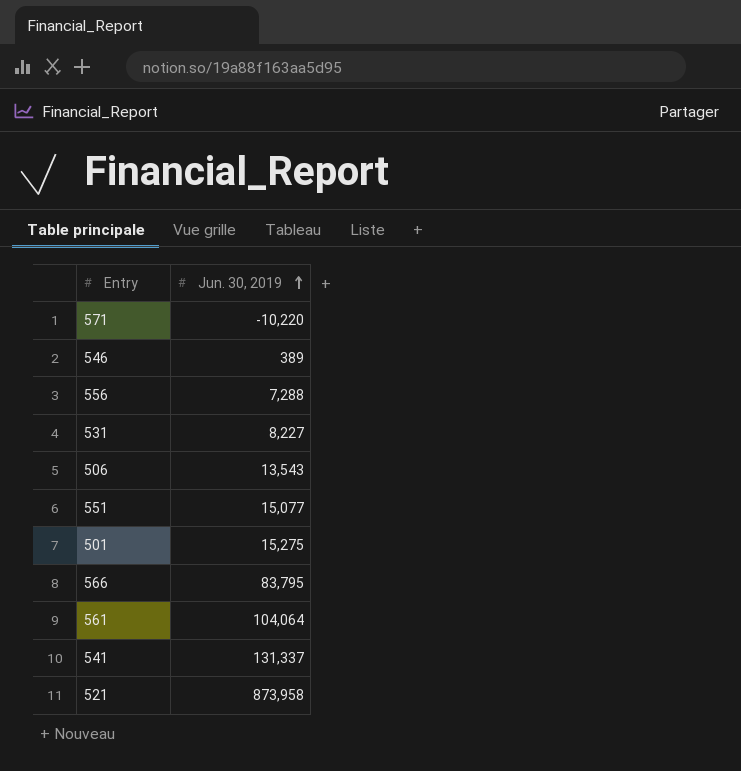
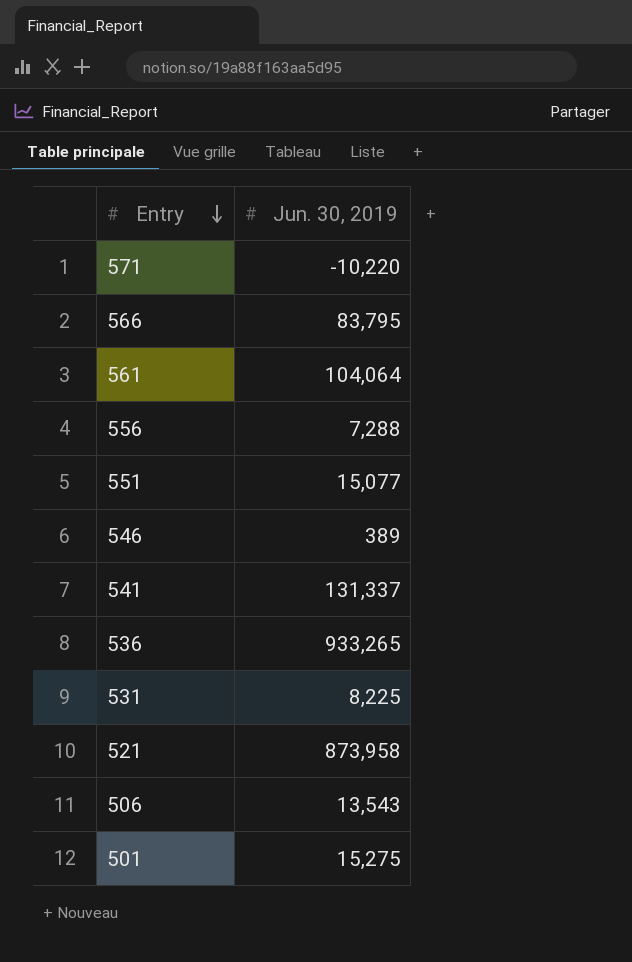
row order: Jun. 30, 2019 ascending -> Entry descending
row 536: none -> 933,265
531 | Jun. 30, 2019: 8,227 -> 8,225

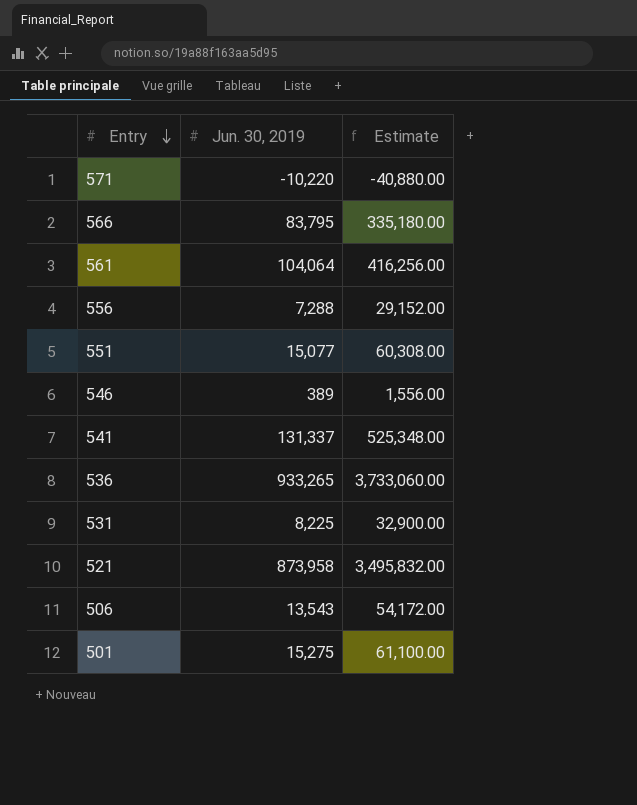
column Estimate | formula: none -> [Jun. 30, 2019] * 4

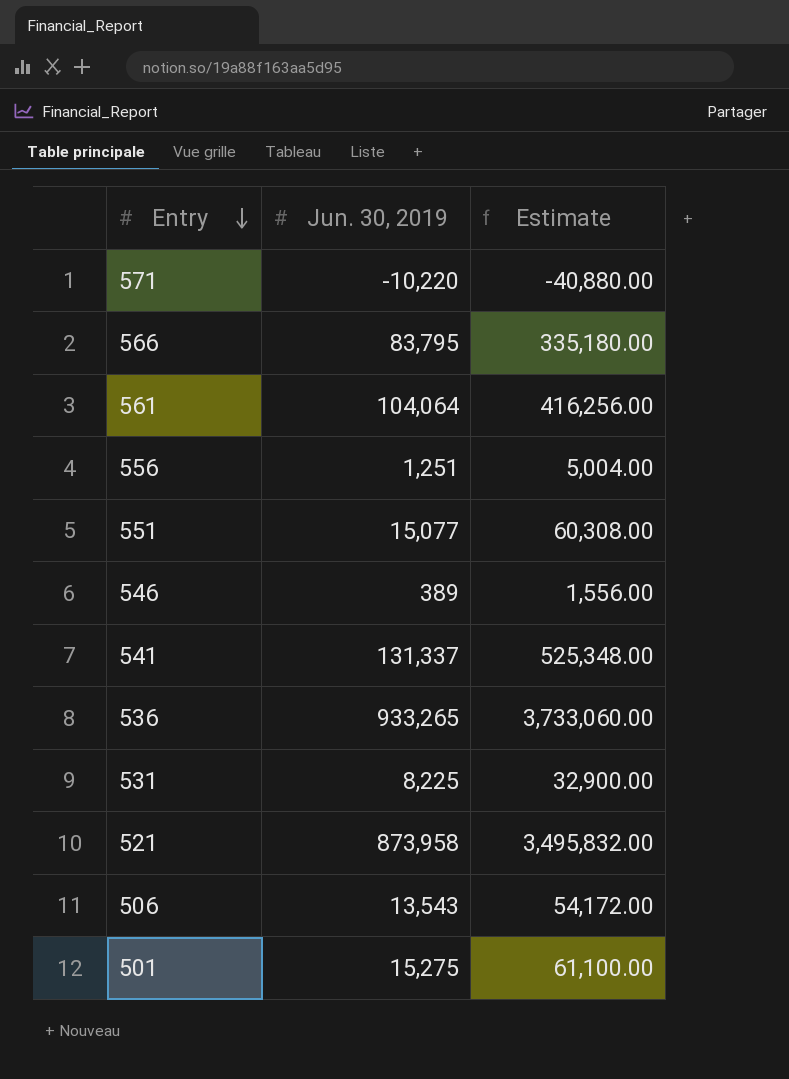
556 | Jun. 30, 2019: 7,288 -> 1,251
556 | Estimate: 29,152.00 -> 5,004.00

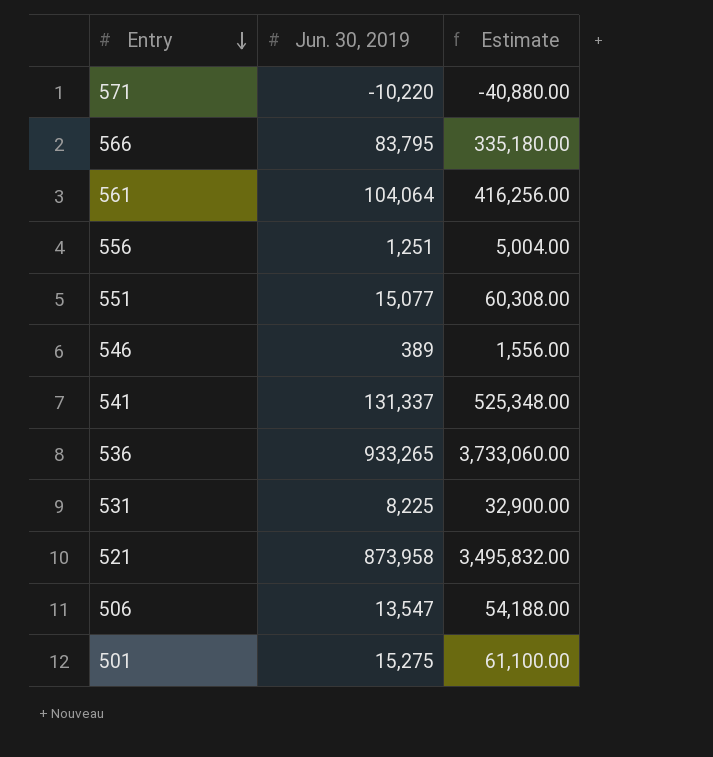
506 | Jun. 30, 2019: 13,543 -> 13,547
506 | Estimate: 54,172.00 -> 54,188.00

